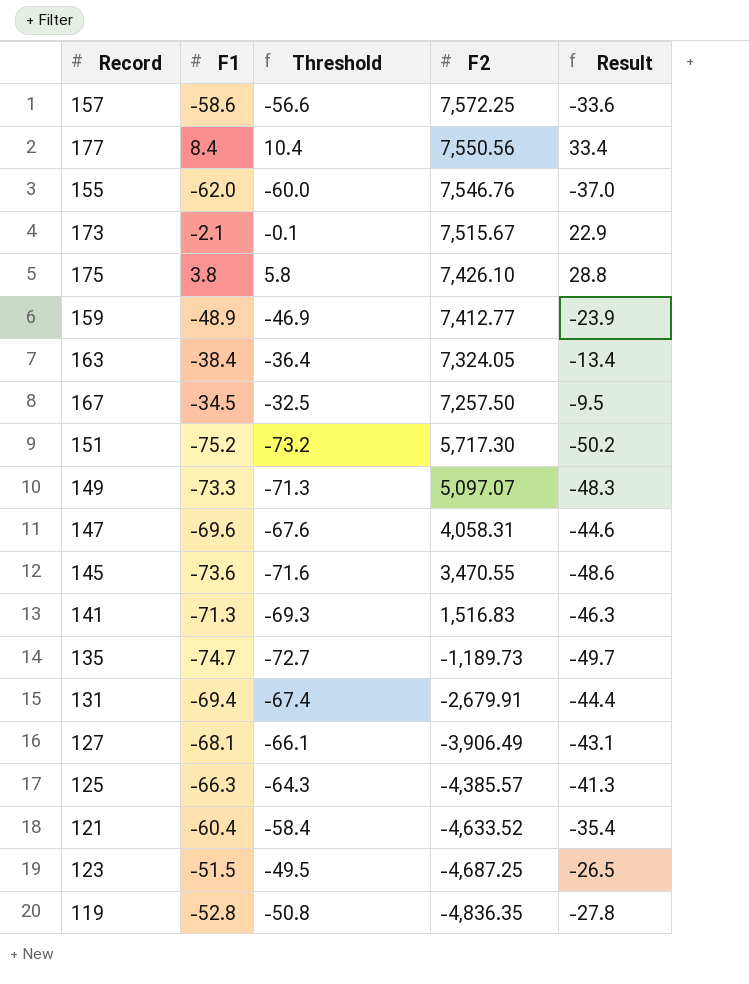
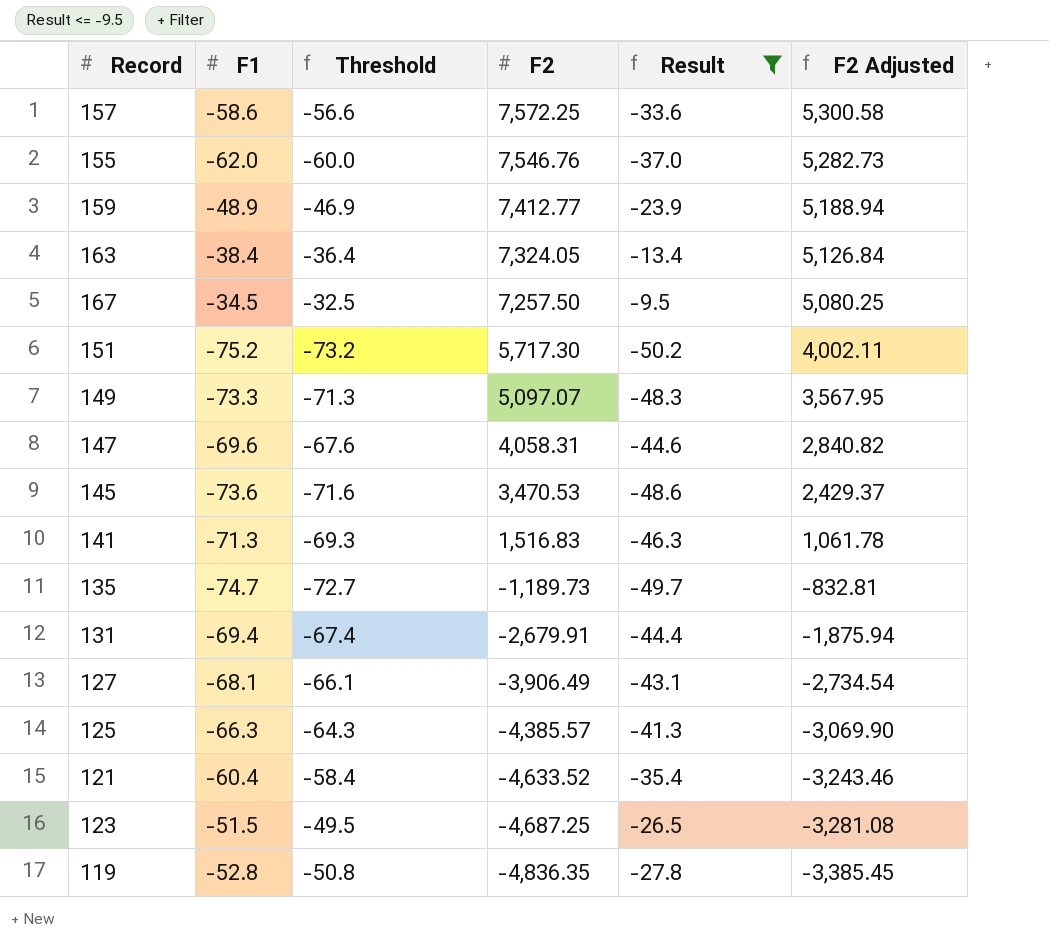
filter: none -> Result <= -9.5
column F2 Adjusted | formula: none -> [F2] * 0.7
145 | F2: 3,470.55 -> 3,470.53

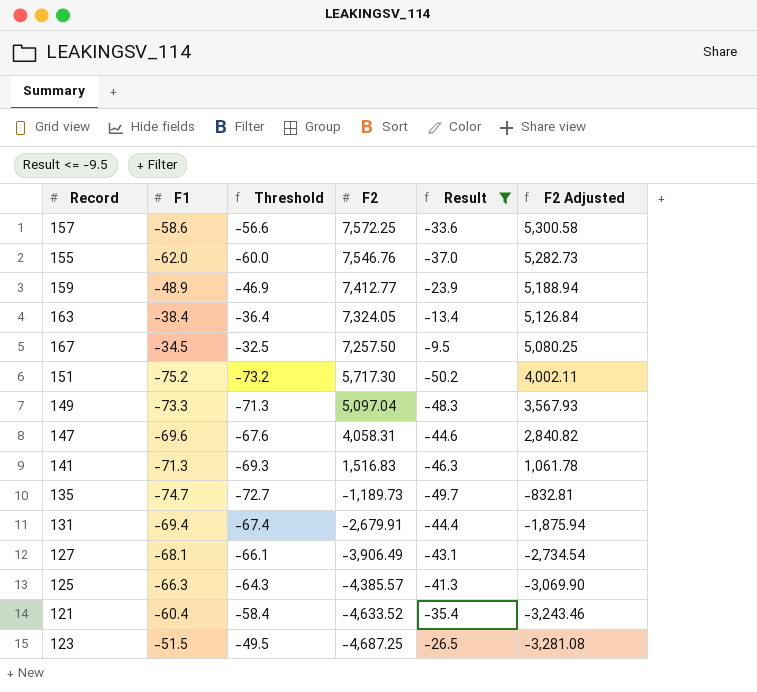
row 145: -73.6 | -71.6 | 3,470.53 | -48.6 | 2,429.37 -> none
row 119: -52.8 | -50.8 | -4,836.35 | -27.8 | -3,385.45 -> none
149 | F2: 5,097.07 -> 5,097.04
149 | F2 Adjusted: 3,567.95 -> 3,567.93

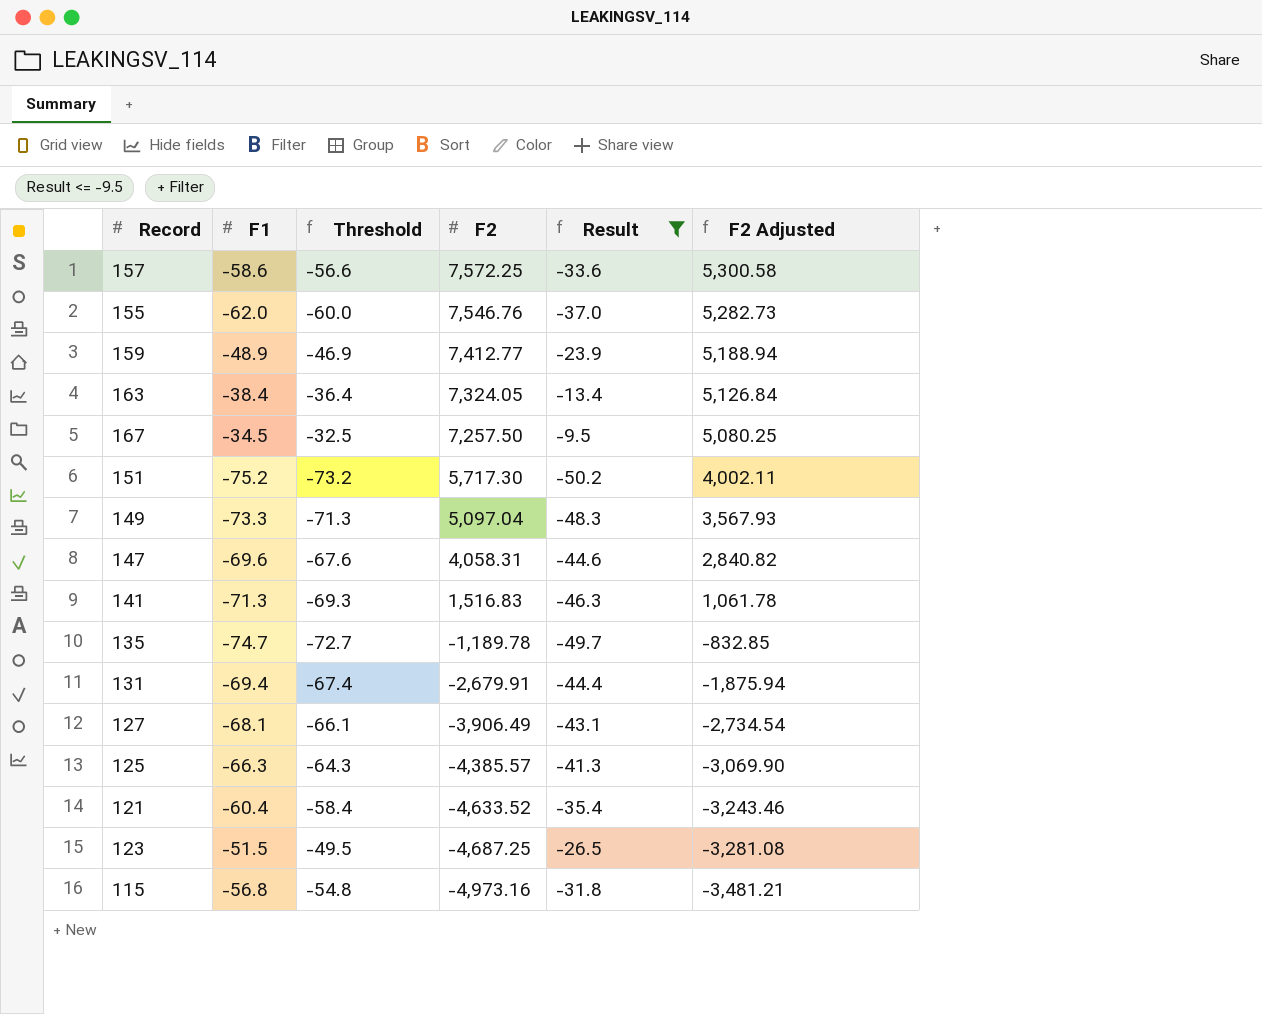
135 | F2: -1,189.73 -> -1,189.78
135 | F2 Adjusted: -832.81 -> -832.85
row 115: none -> -56.8 | -54.8 | -4,973.16 | -31.8 | -3,481.21

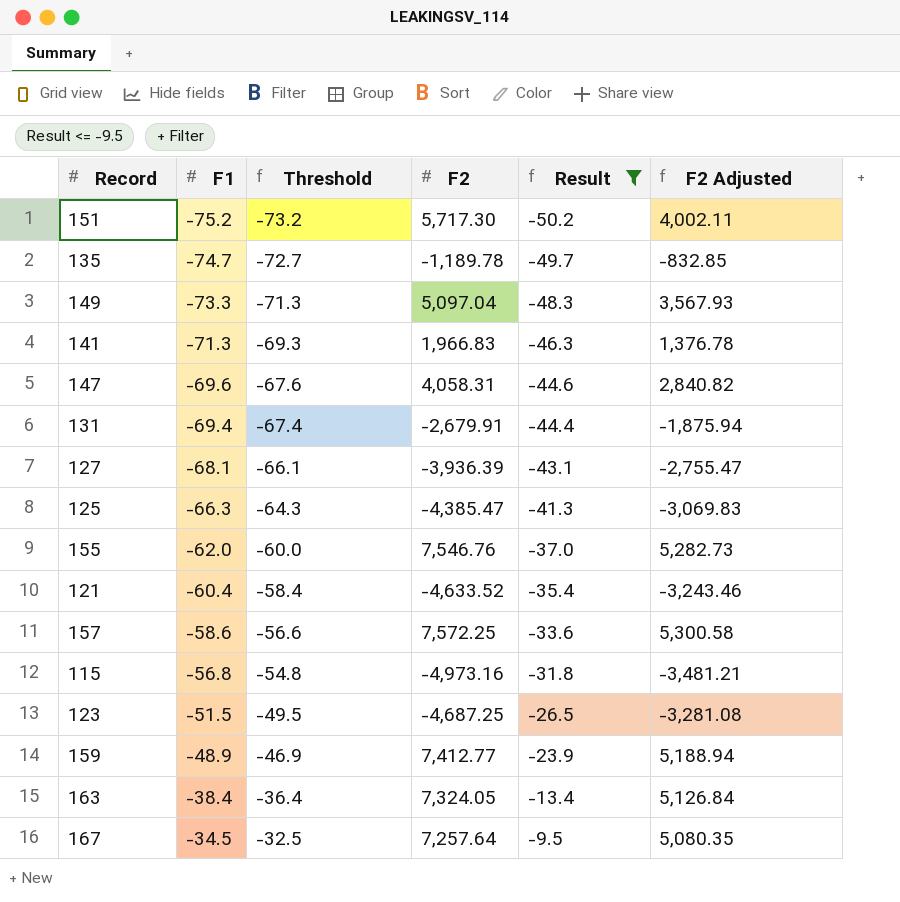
row order: F2 descending -> F1 ascending
141 | F2: 1,516.83 -> 1,966.83
141 | F2 Adjusted: 1,061.78 -> 1,376.78
127 | F2: -3,906.49 -> -3,936.39
127 | F2 Adjusted: -2,734.54 -> -2,755.47
125 | F2: -4,385.57 -> -4,385.47
125 | F2 Adjusted: -3,069.90 -> -3,069.83
167 | F2: 7,257.50 -> 7,257.64
167 | F2 Adjusted: 5,080.25 -> 5,080.35

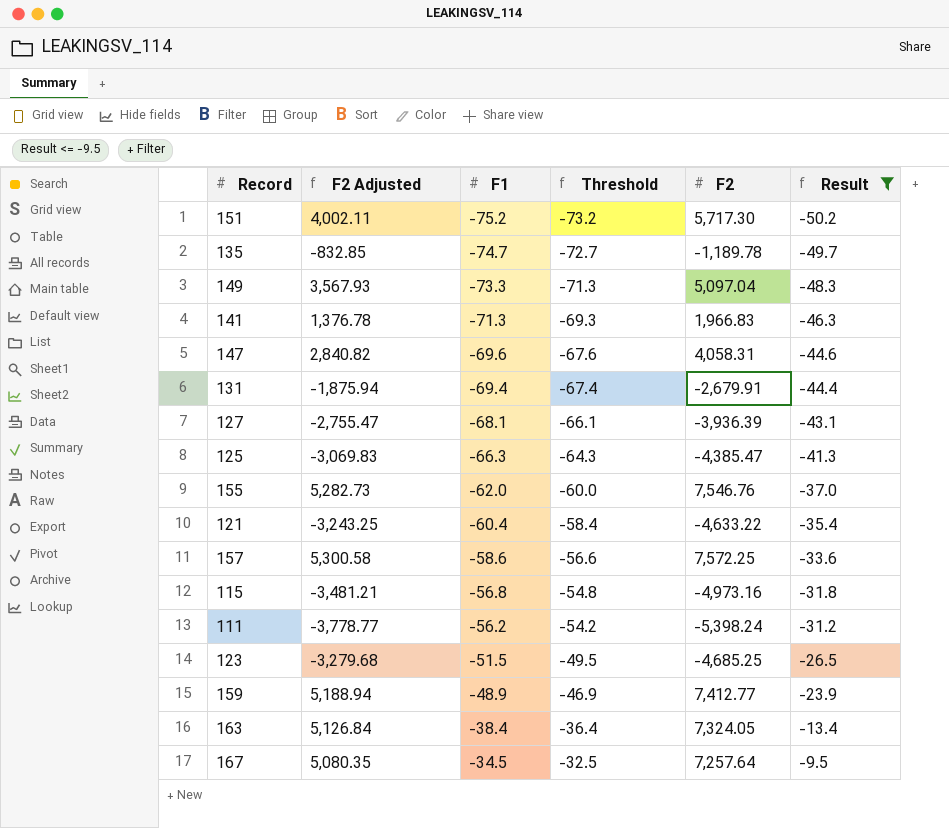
column F2 Adjusted | position: 6 -> 2
121 | F2 Adjusted: -3,243.46 -> -3,243.25
121 | F2: -4,633.52 -> -4,633.22
row 111: none -> -3,778.77 | -56.2 | -54.2 | -5,398.24 | -31.2
123 | F2 Adjusted: -3,281.08 -> -3,279.68
123 | F2: -4,687.25 -> -4,685.25

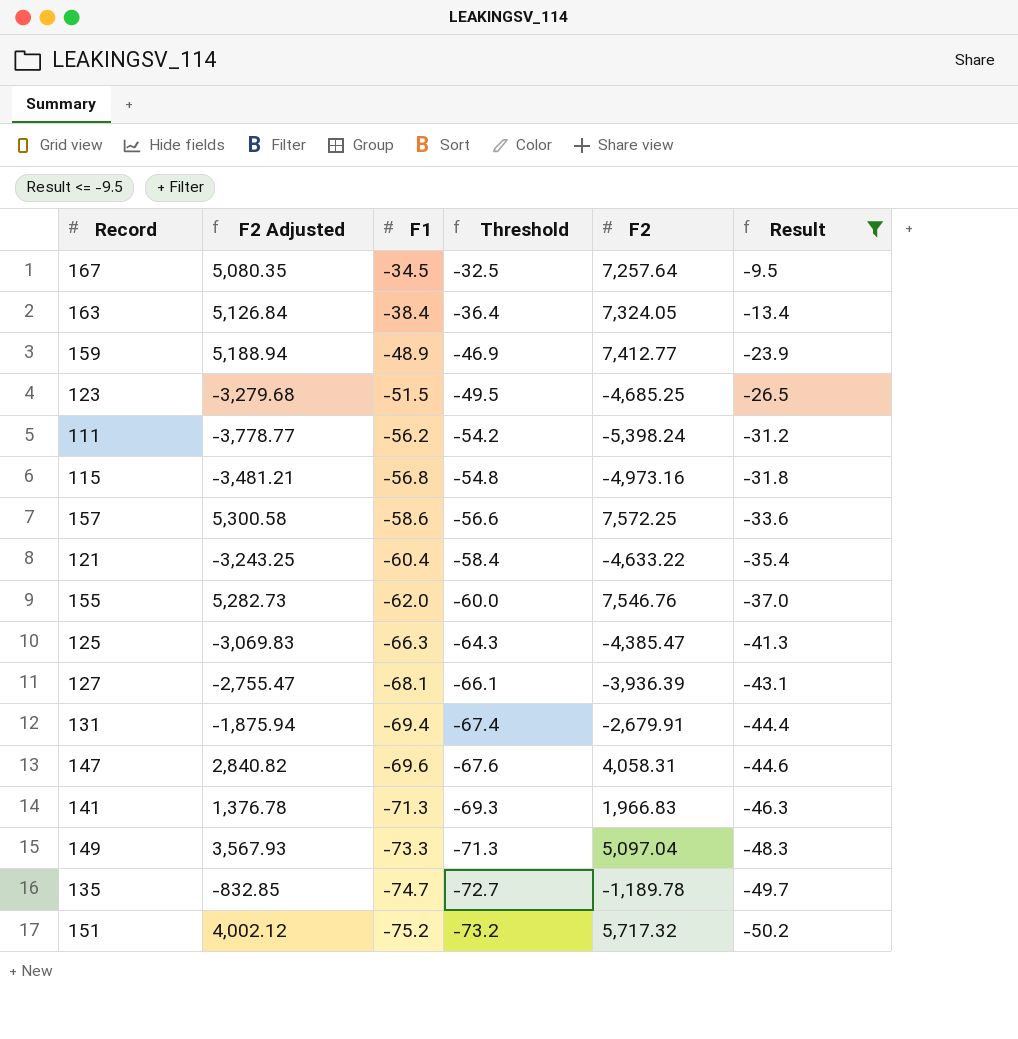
row order: F1 ascending -> F1 descending
151 | F2 Adjusted: 4,002.11 -> 4,002.12
151 | F2: 5,717.30 -> 5,717.32

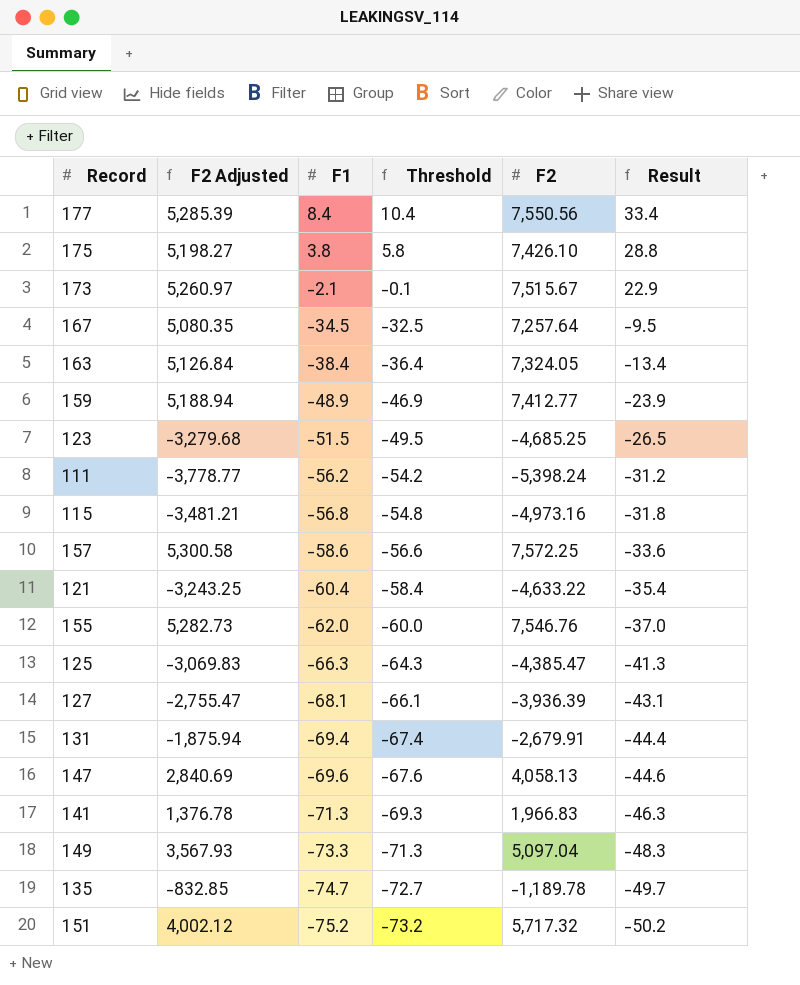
filter: Result <= -9.5 -> none
147 | F2 Adjusted: 2,840.82 -> 2,840.69
147 | F2: 4,058.31 -> 4,058.13

